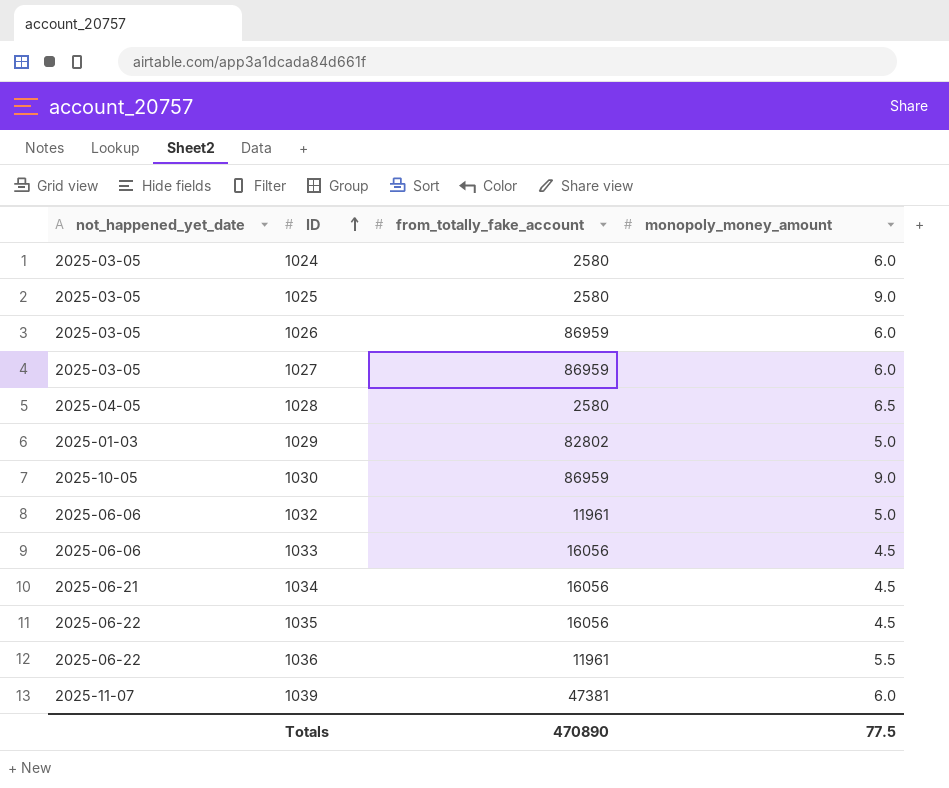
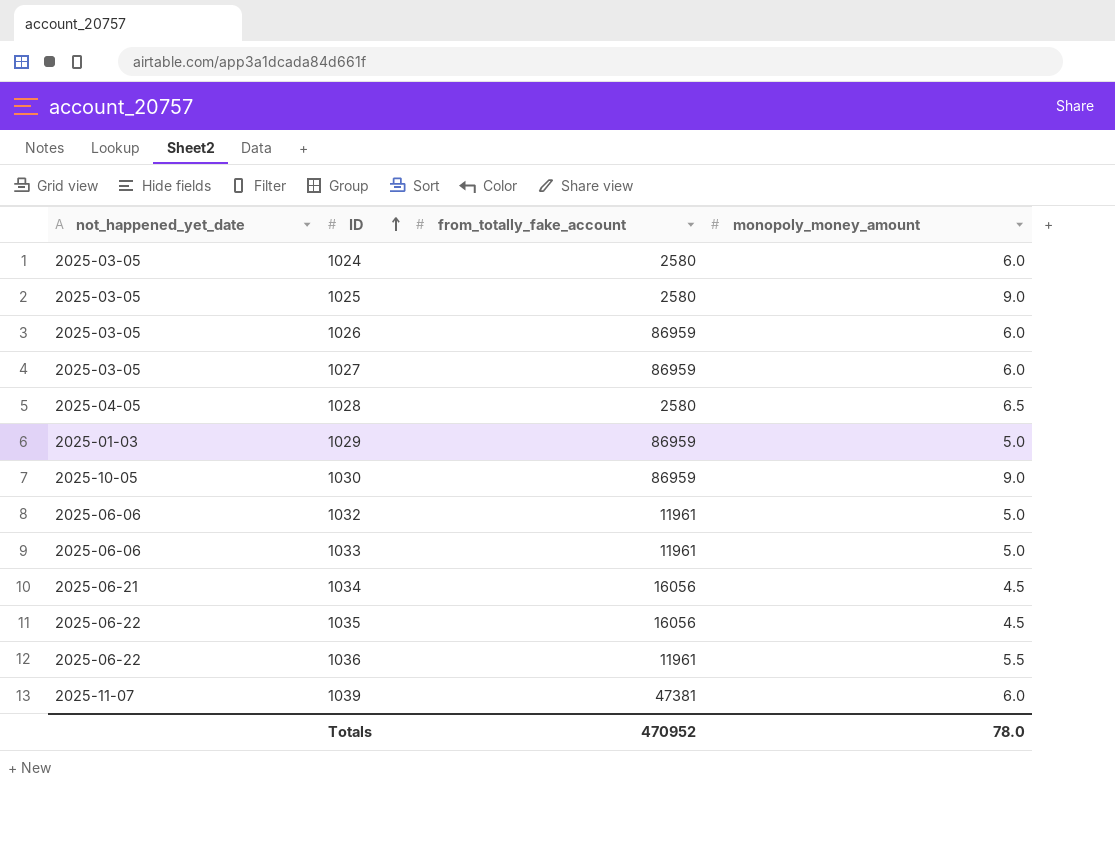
1029 | from_totally_fake_account: 82802 -> 86959
1033 | from_totally_fake_account: 16056 -> 11961
1033 | monopoly_money_amount: 4.5 -> 5.0
Totals | from_totally_fake_account: 470890 -> 470952
Totals | monopoly_money_amount: 77.5 -> 78.0

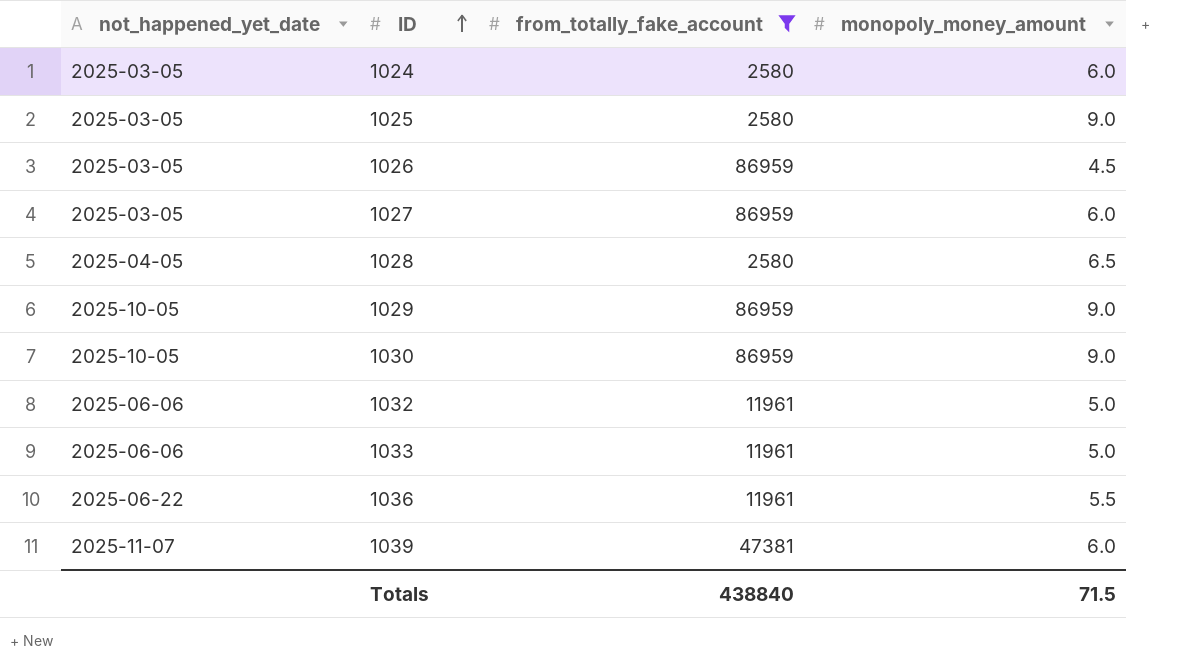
filter: none -> from_totally_fake_account != 16056
1026 | monopoly_money_amount: 6.0 -> 4.5
1029 | not_happened_yet_date: 2025-01-03 -> 2025-10-05
1029 | monopoly_money_amount: 5.0 -> 9.0
Totals | from_totally_fake_account: 470952 -> 438840
Totals | monopoly_money_amount: 78.0 -> 71.5

